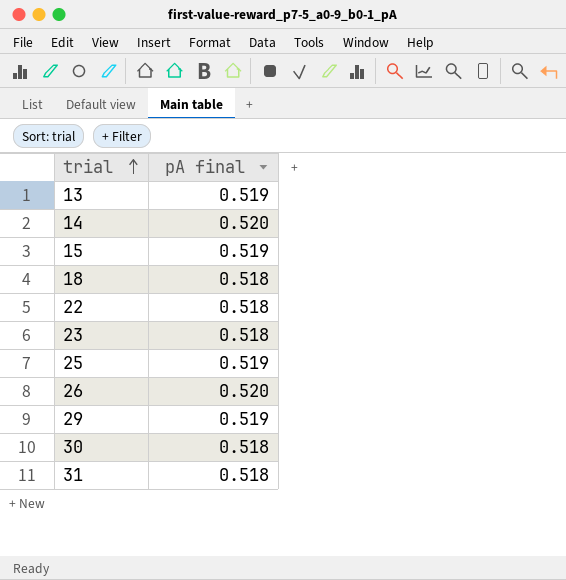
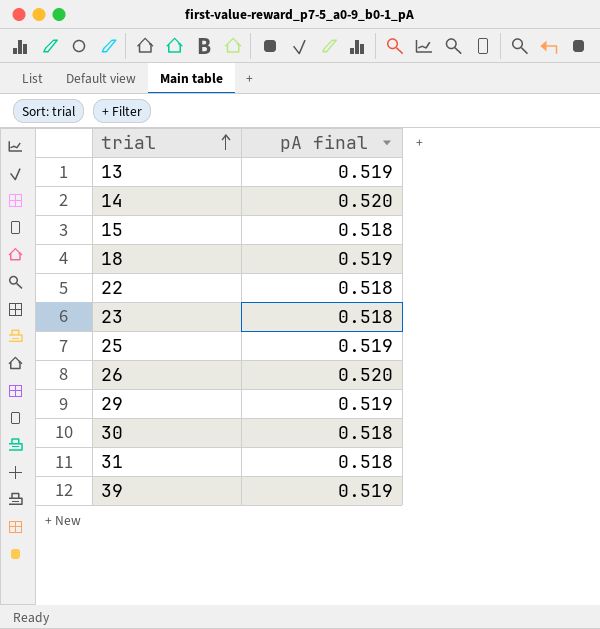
15 | pA final: 0.519 -> 0.518
18 | pA final: 0.518 -> 0.519
row 39: none -> 0.519

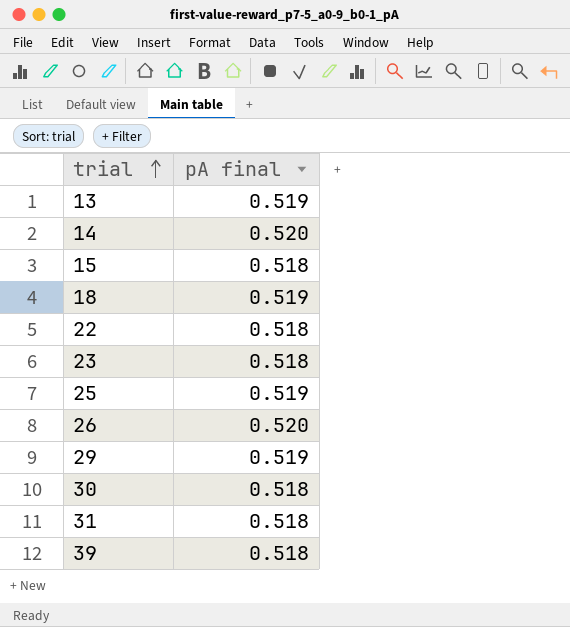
39 | pA final: 0.519 -> 0.518

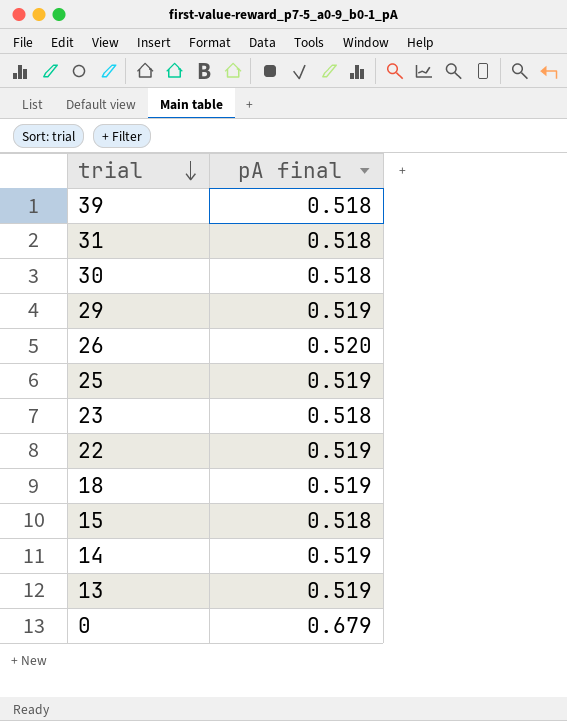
row order: trial ascending -> trial descending
22 | pA final: 0.518 -> 0.519
14 | pA final: 0.520 -> 0.519
row 0: none -> 0.679

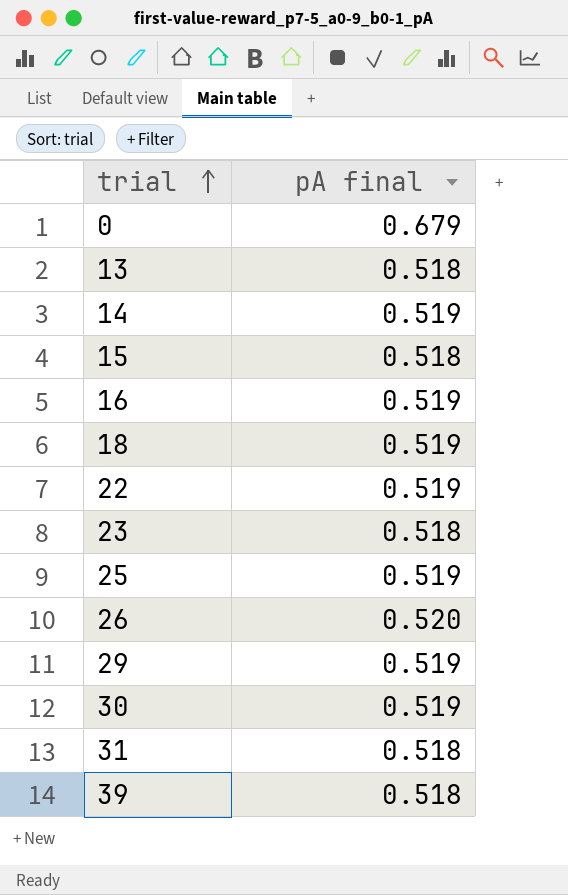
row order: trial descending -> trial ascending
13 | pA final: 0.519 -> 0.518
row 16: none -> 0.519
30 | pA final: 0.518 -> 0.519

